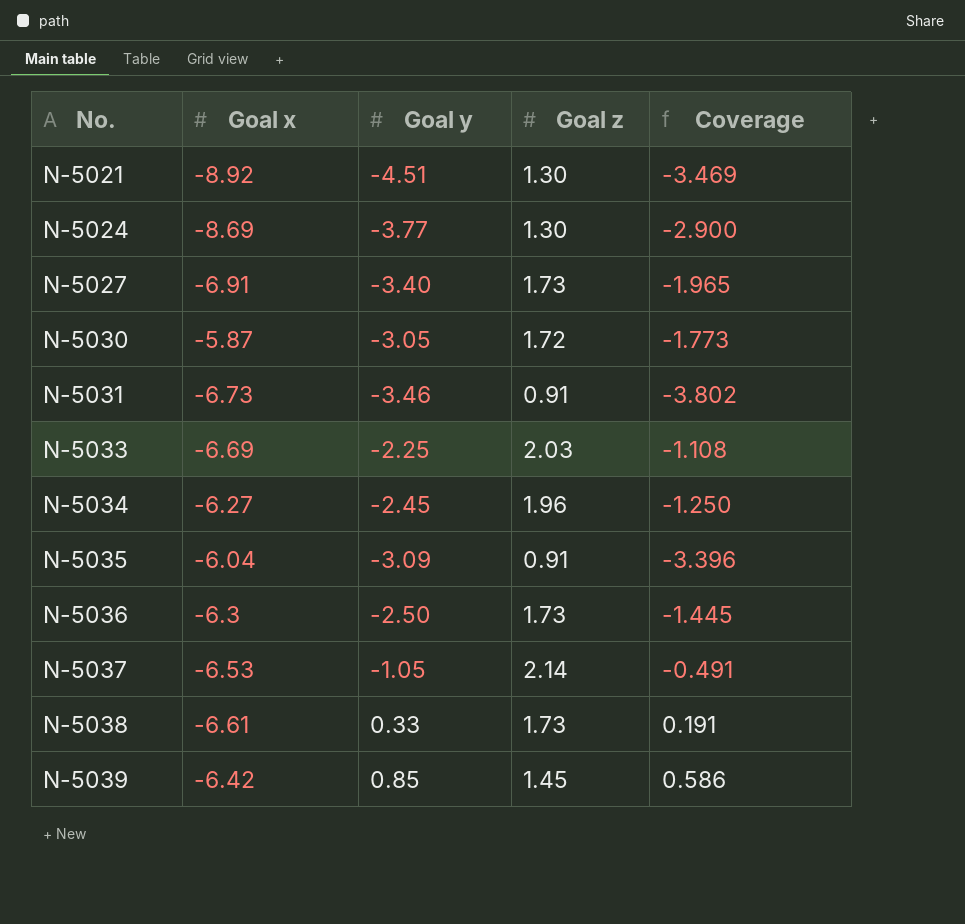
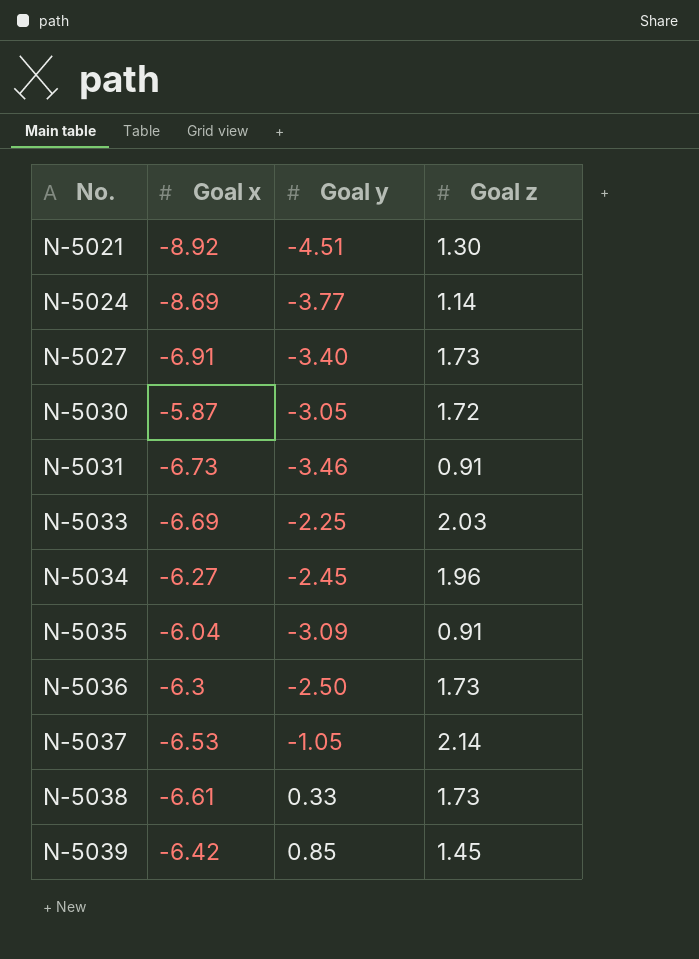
column Coverage | formula: [Goal y] / [Goal z] -> none
N-5024 | Goal z: 1.30 -> 1.14

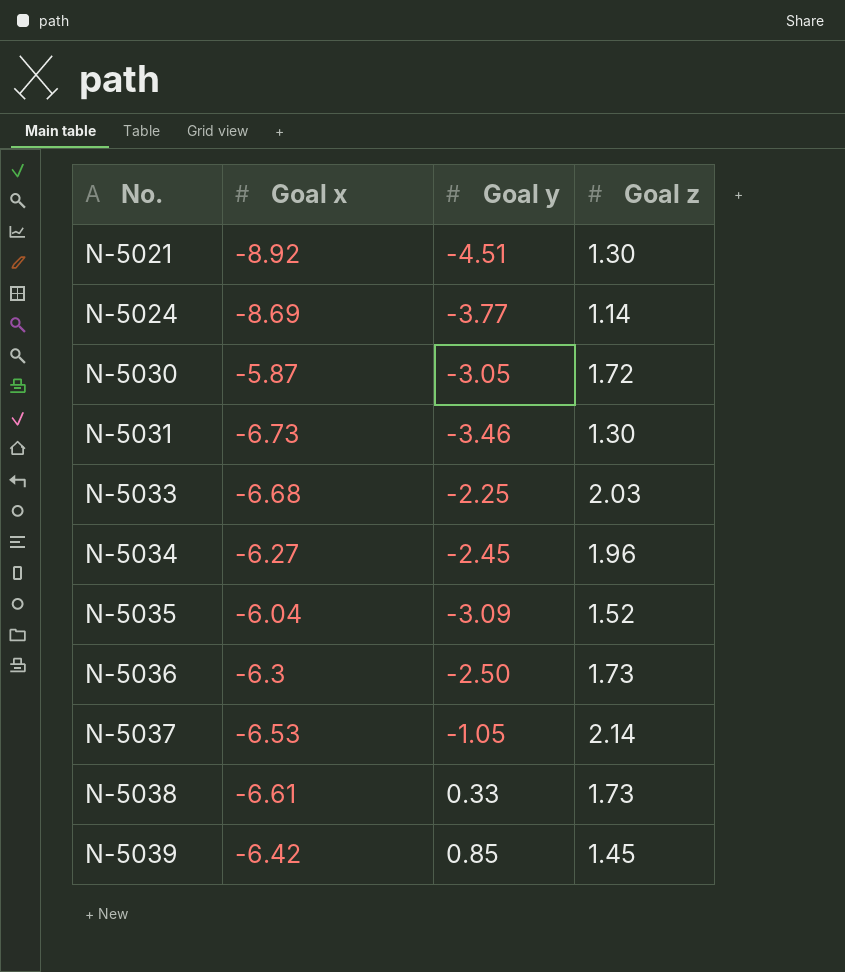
row N-5027: -6.91 | -3.40 | 1.73 -> none
N-5031 | Goal z: 0.91 -> 1.30
N-5033 | Goal x: -6.69 -> -6.68
N-5035 | Goal z: 0.91 -> 1.52

